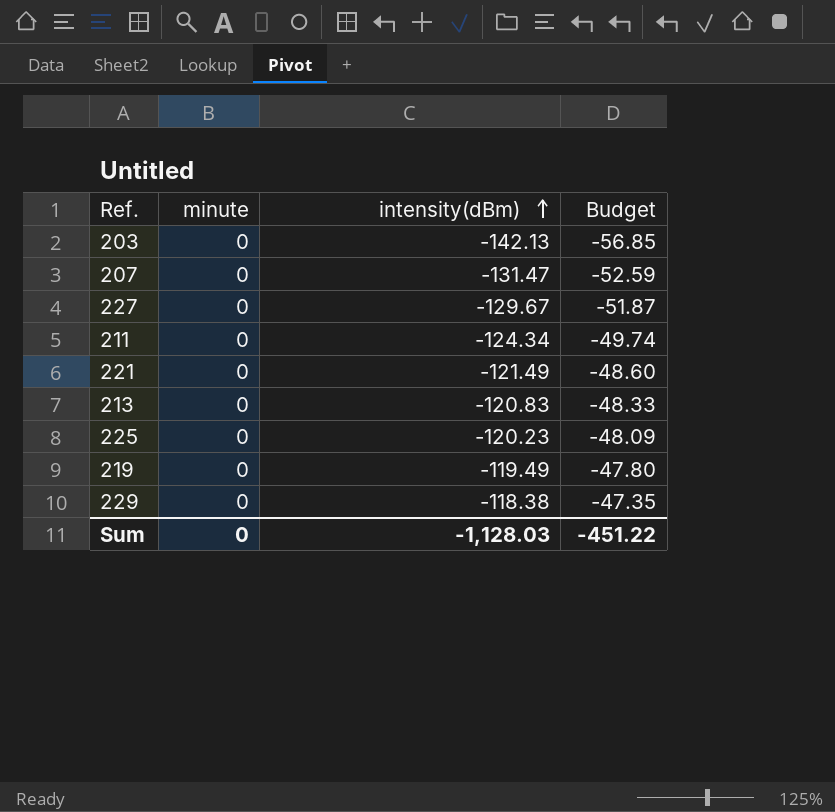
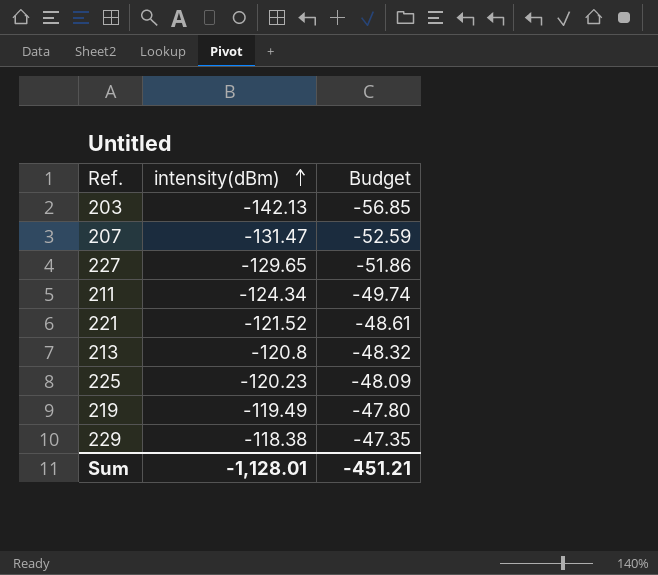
column minute | position: 2 -> none
227 | intensity(dBm): -129.67 -> -129.65
227 | Budget: -51.87 -> -51.86
221 | intensity(dBm): -121.49 -> -121.52
221 | Budget: -48.60 -> -48.61
213 | intensity(dBm): -120.83 -> -120.8
213 | Budget: -48.33 -> -48.32
Sum | intensity(dBm): -1,128.03 -> -1,128.01
Sum | Budget: -451.22 -> -451.21

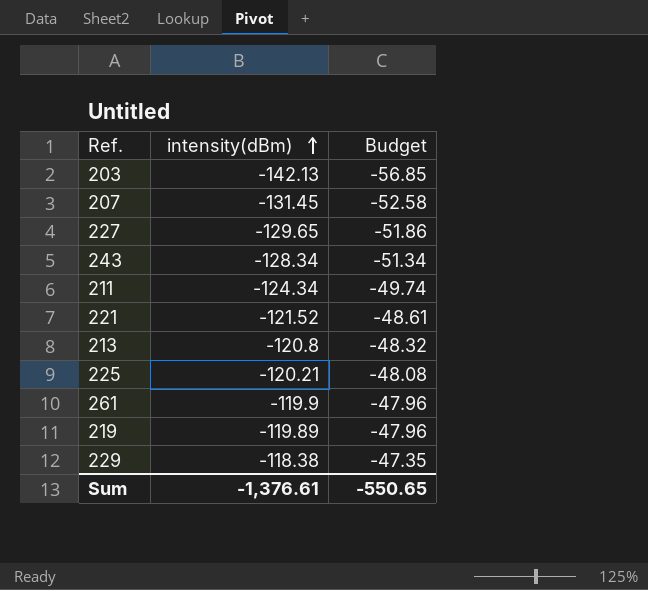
207 | intensity(dBm): -131.47 -> -131.45
207 | Budget: -52.59 -> -52.58
row 243: none -> -128.34 | -51.34
225 | intensity(dBm): -120.23 -> -120.21
225 | Budget: -48.09 -> -48.08
row 261: none -> -119.9 | -47.96
219 | intensity(dBm): -119.49 -> -119.89
219 | Budget: -47.80 -> -47.96
Sum | intensity(dBm): -1,128.01 -> -1,376.61
Sum | Budget: -451.21 -> -550.65

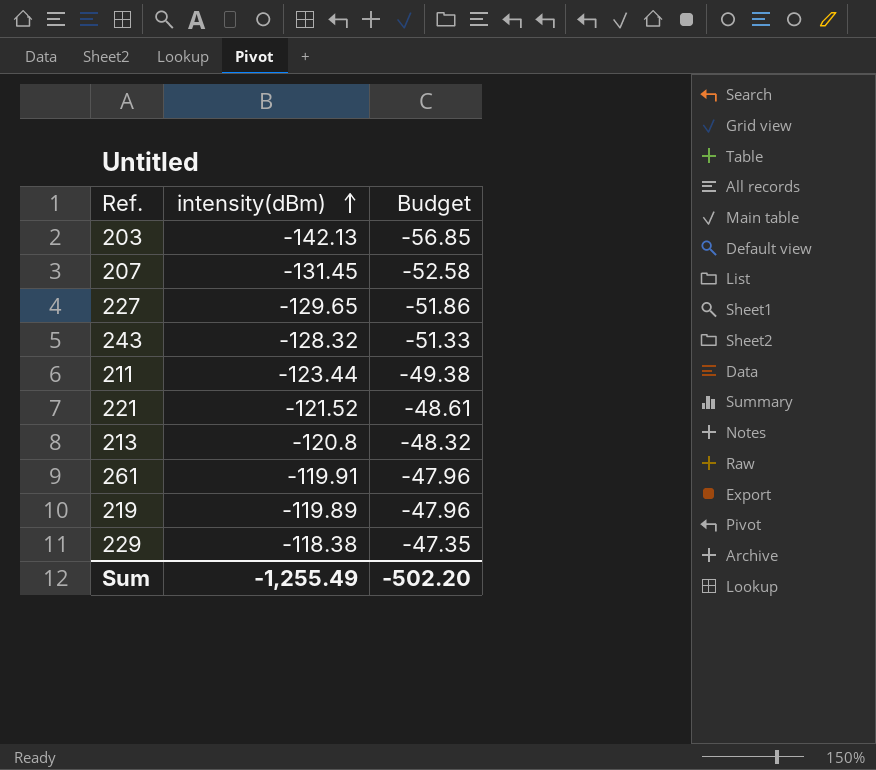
row 225: -120.21 | -48.08 -> none
243 | intensity(dBm): -128.34 -> -128.32
243 | Budget: -51.34 -> -51.33
211 | intensity(dBm): -124.34 -> -123.44
211 | Budget: -49.74 -> -49.38
261 | intensity(dBm): -119.9 -> -119.91
Sum | intensity(dBm): -1,376.61 -> -1,255.49
Sum | Budget: -550.65 -> -502.20

